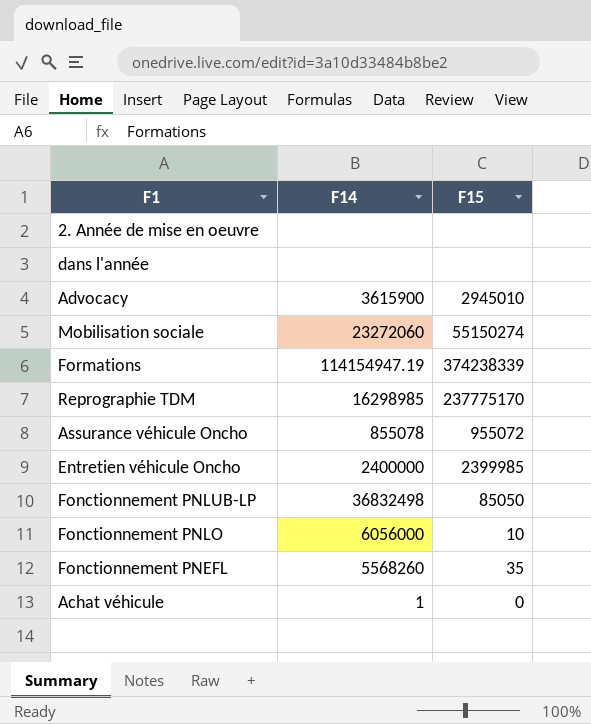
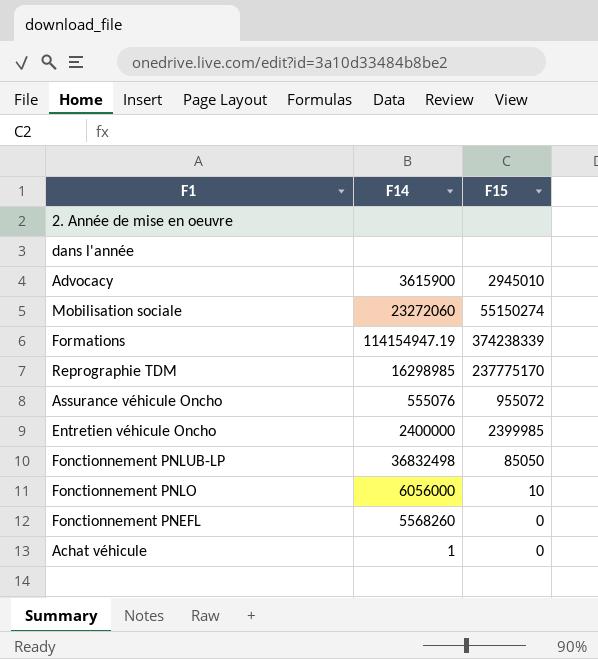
Assurance véhicule Oncho | F14: 855078 -> 555076
Fonctionnement PNEFL | F15: 35 -> 0

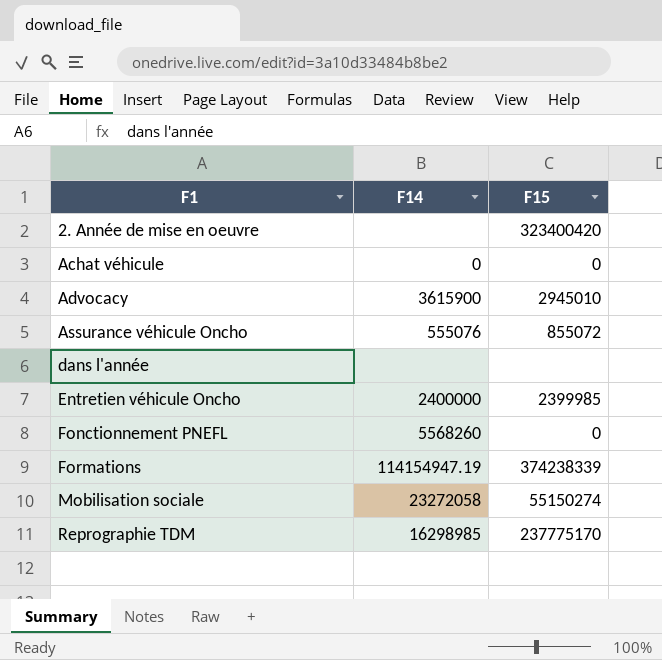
row order: none -> F1 ascending
row Fonctionnement PNLUB-LP: 36832498 | 85050 -> none
row Fonctionnement PNLO: 6056000 | 10 -> none
2. Année de mise en oeuvre | F15: none -> 323400420
Achat véhicule | F14: 1 -> 0
Assurance véhicule Oncho | F15: 955072 -> 855072
Mobilisation sociale | F14: 23272060 -> 23272058

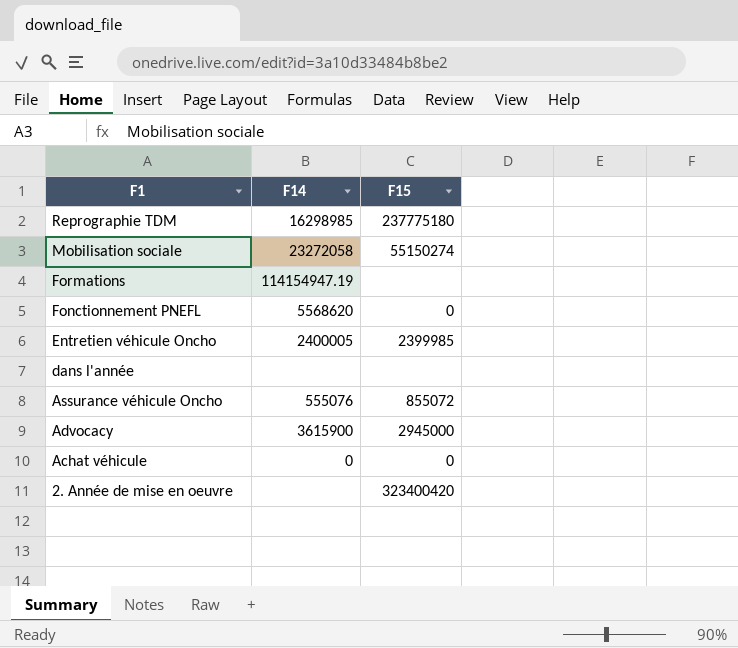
row order: F1 ascending -> F1 descending
Reprographie TDM | F15: 237775170 -> 237775180
Formations | F15: 374238339 -> none
Fonctionnement PNEFL | F14: 5568260 -> 5568620
Entretien véhicule Oncho | F14: 2400000 -> 2400005
Advocacy | F15: 2945010 -> 2945000

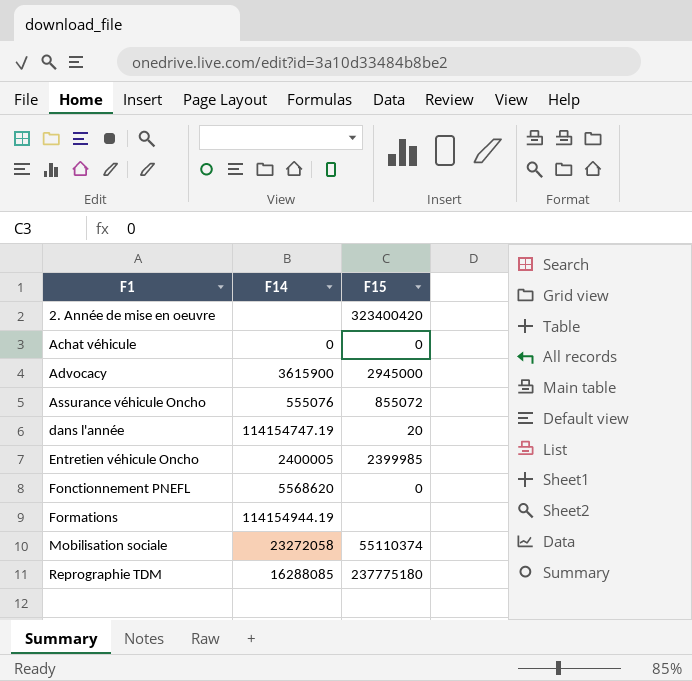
row order: F1 descending -> F1 ascending
dans l'année | F14: none -> 114154747.19
dans l'année | F15: none -> 20
Formations | F14: 114154947.19 -> 114154944.19
Mobilisation sociale | F15: 55150274 -> 55110374
Reprographie TDM | F14: 16298985 -> 16288085

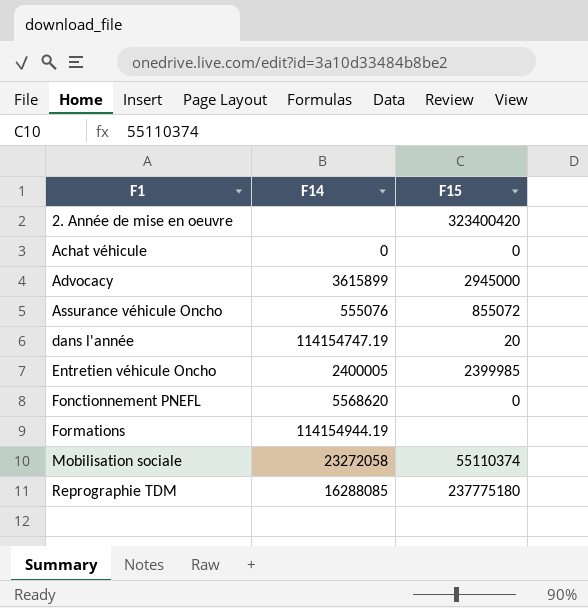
Advocacy | F14: 3615900 -> 3615899

